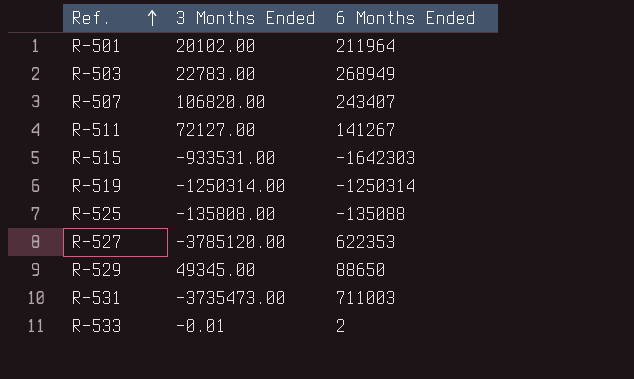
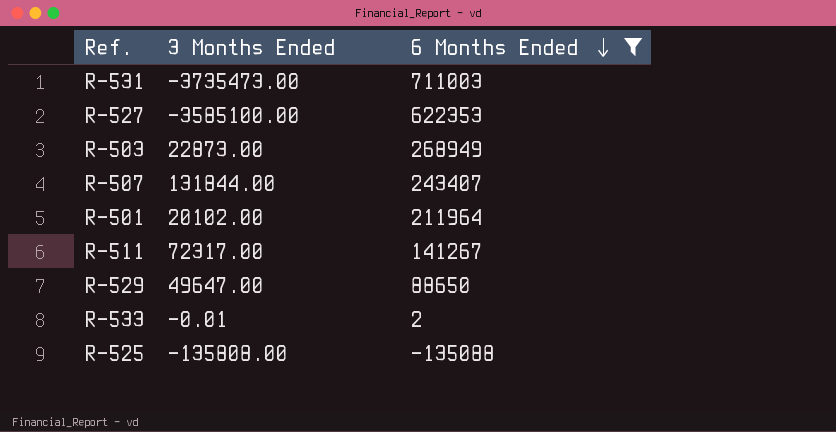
filter: none -> 6 Months Ended >= -135088
row order: Ref. ascending -> 6 Months Ended descending
R-527 | 3 Months Ended: -3785120.00 -> -3585100.00
R-503 | 3 Months Ended: 22783.00 -> 22873.00
R-507 | 3 Months Ended: 106820.00 -> 131844.00
R-511 | 3 Months Ended: 72127.00 -> 72317.00
R-529 | 3 Months Ended: 49345.00 -> 49647.00

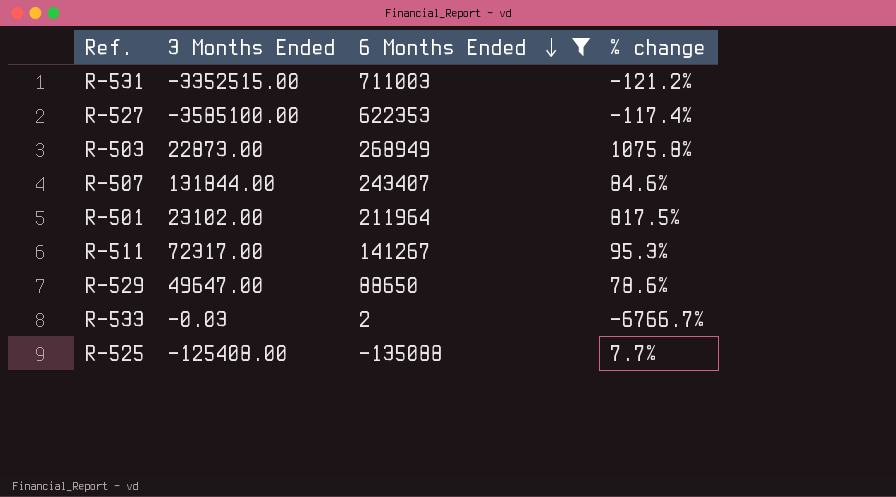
column % change | formula: none -> ([6 Months Ended] - [3 Months Ended]) / [3 Months Ended]
R-531 | 3 Months Ended: -3735473.00 -> -3352515.00
R-501 | 3 Months Ended: 20102.00 -> 23102.00
R-533 | 3 Months Ended: -0.01 -> -0.03
R-525 | 3 Months Ended: -135808.00 -> -125408.00

